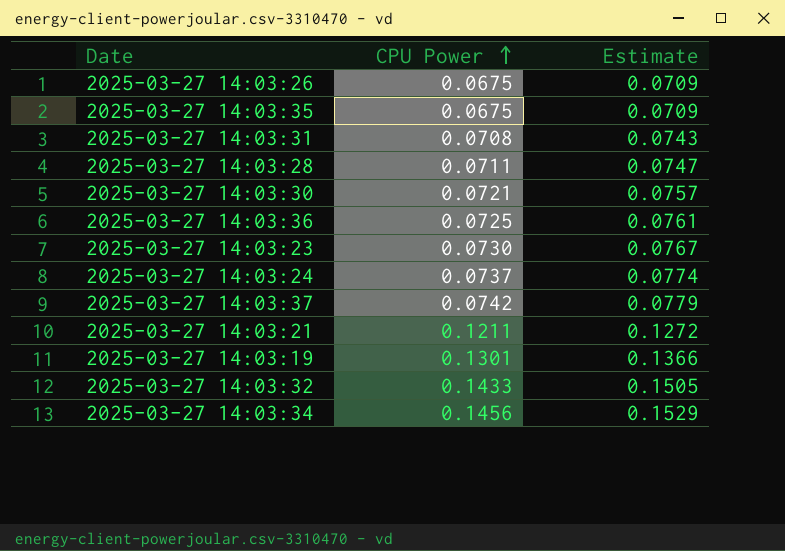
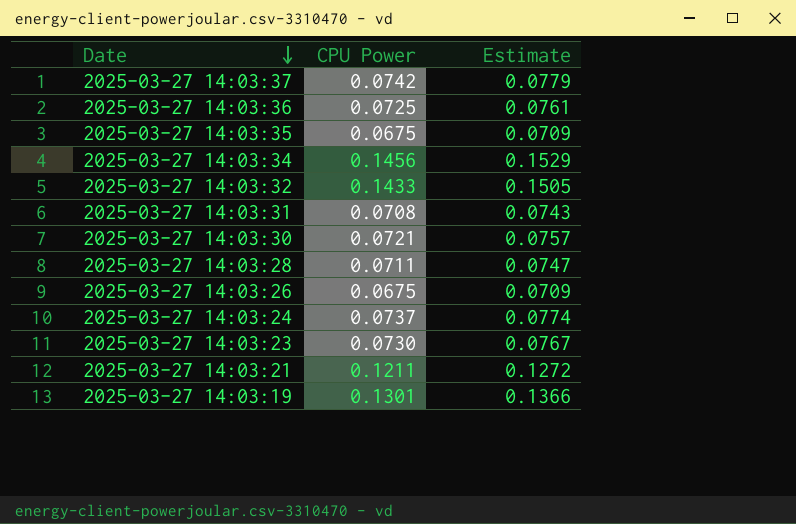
row order: CPU Power ascending -> Date descending

